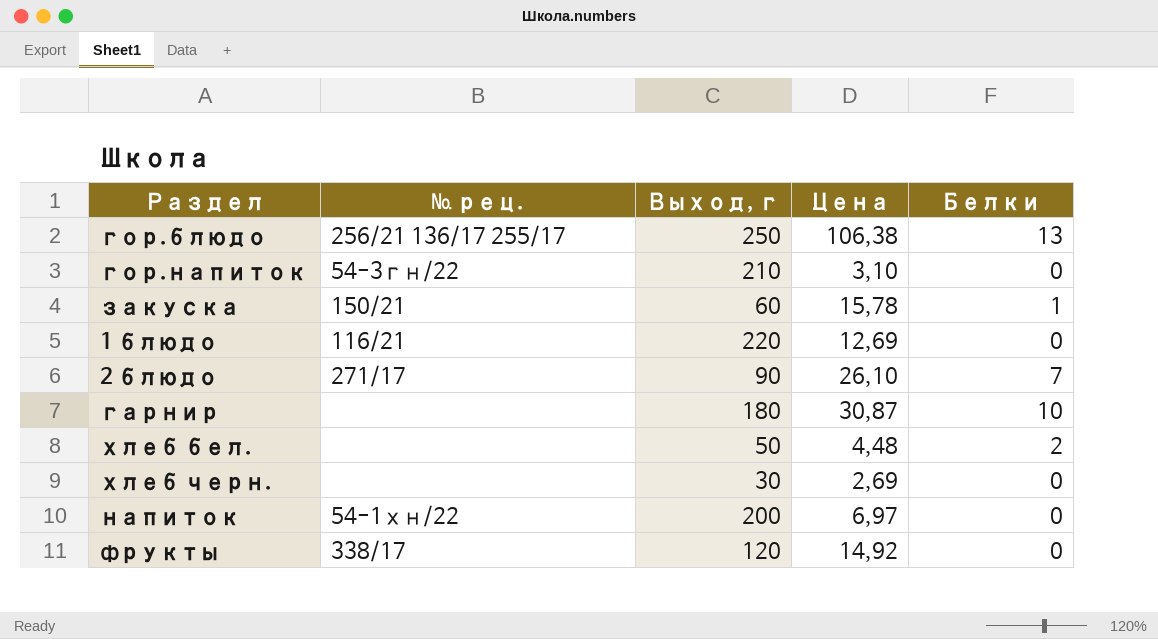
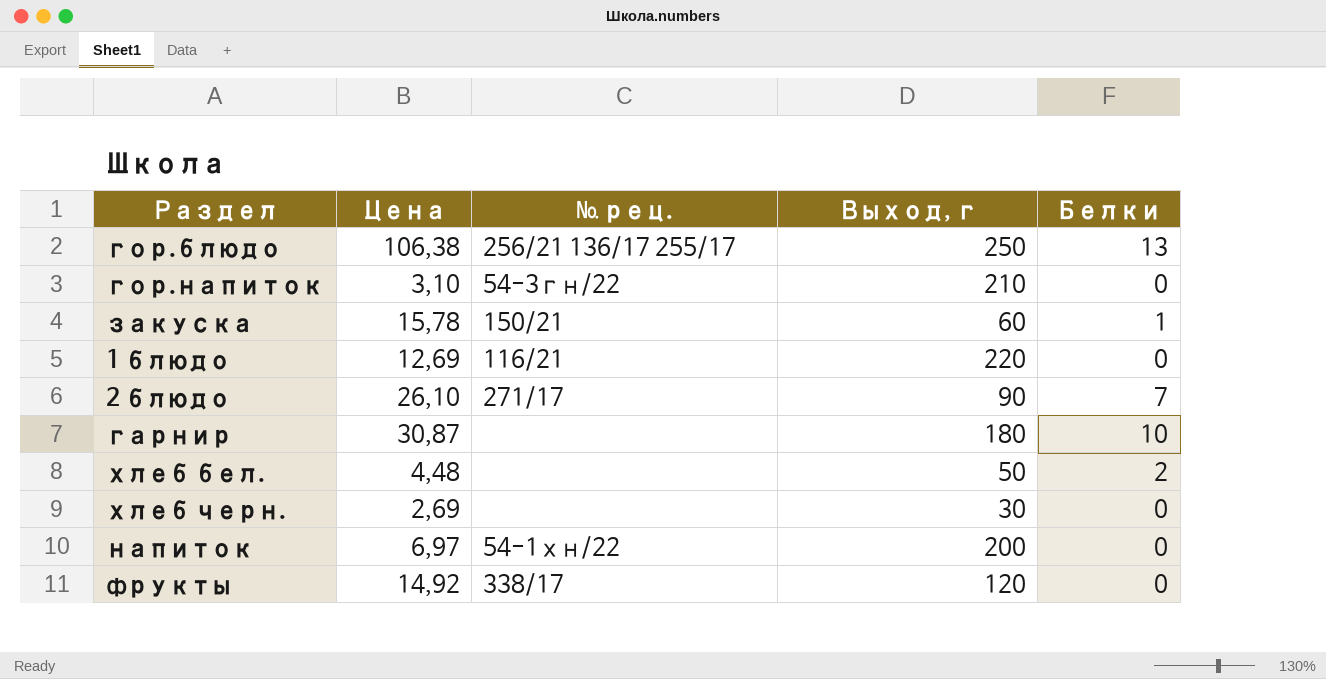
column Цена | position: 4 -> 2

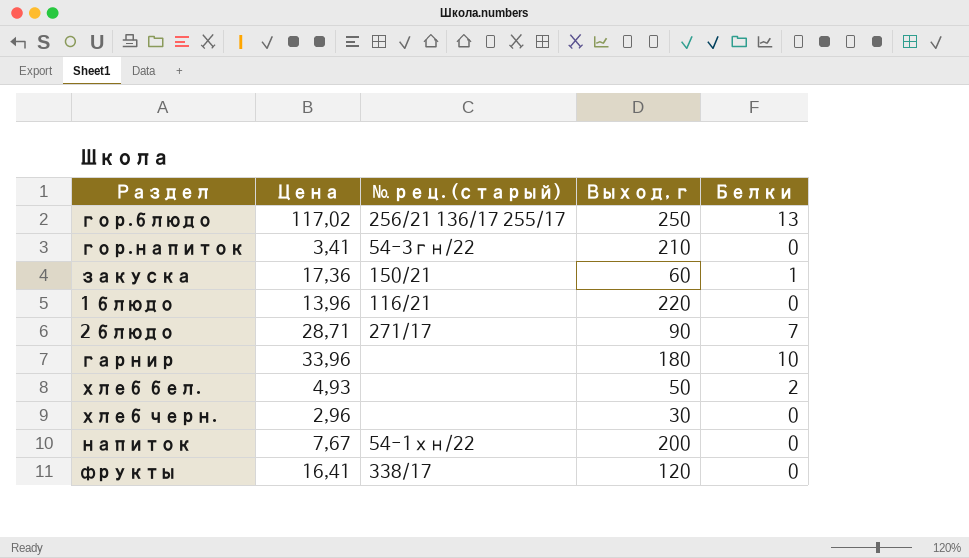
column name: № рец. -> № рец. (старый)
гор.блюдо | Цена: 106,38 -> 117,02
гор.напиток | Цена: 3,10 -> 3,41
закуска | Цена: 15,78 -> 17,36
1 блюдо | Цена: 12,69 -> 13,96
2 блюдо | Цена: 26,10 -> 28,71
гарнир | Цена: 30,87 -> 33,96
хлеб бел. | Цена: 4,48 -> 4,93
хлеб черн. | Цена: 2,69 -> 2,96
напиток | Цена: 6,97 -> 7,67
фрукты | Цена: 14,92 -> 16,41

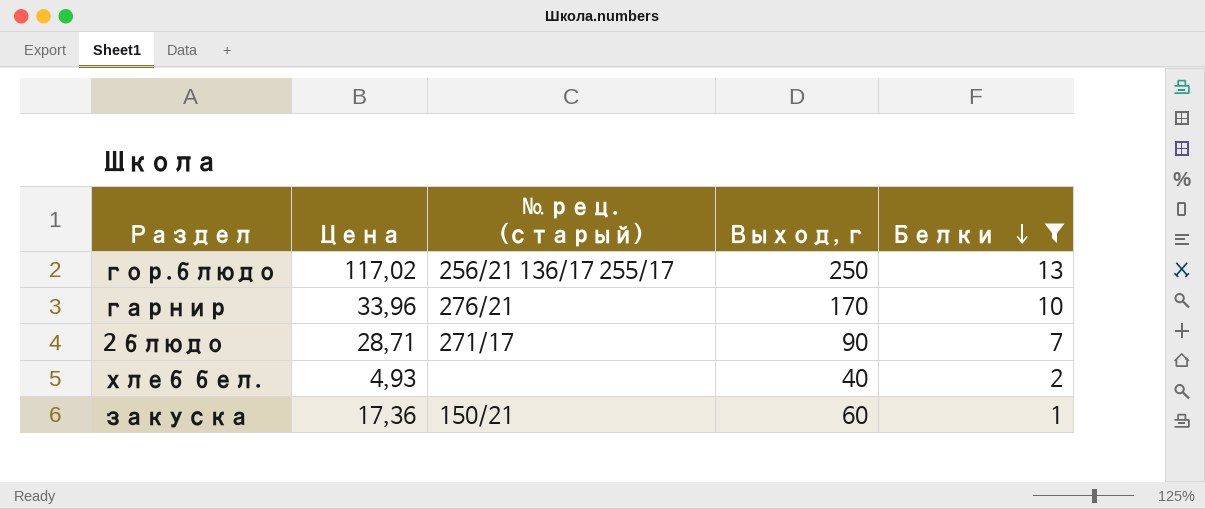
filter: none -> Белки != 0
row order: none -> Белки descending
гарнир | № рец. (старый): none -> 276/21
гарнир | Выход, г: 180 -> 170
хлеб бел. | Выход, г: 50 -> 40

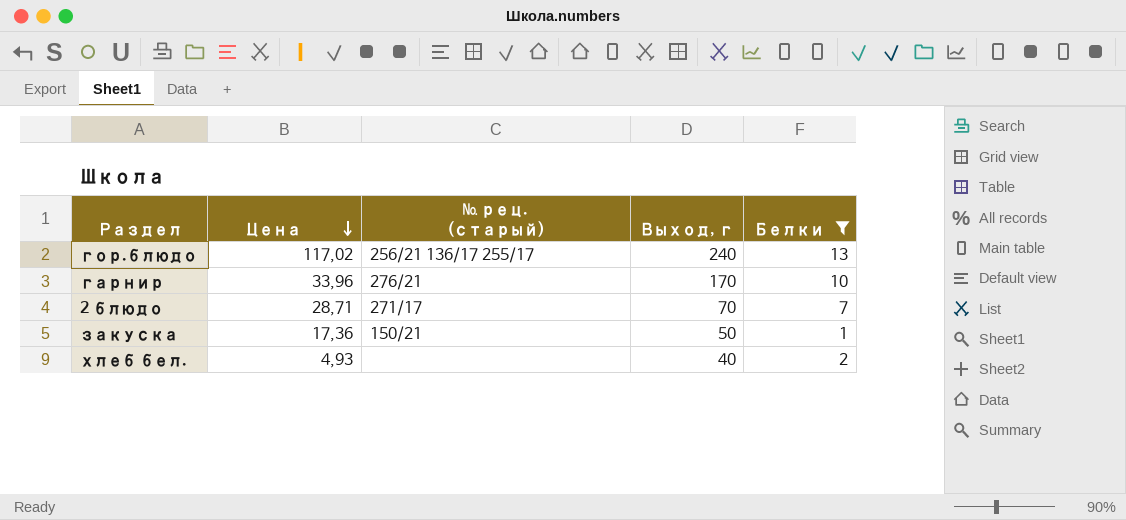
row order: Белки descending -> Цена descending
гор.блюдо | Выход, г: 250 -> 240
2 блюдо | Выход, г: 90 -> 70
закуска | Выход, г: 60 -> 50

